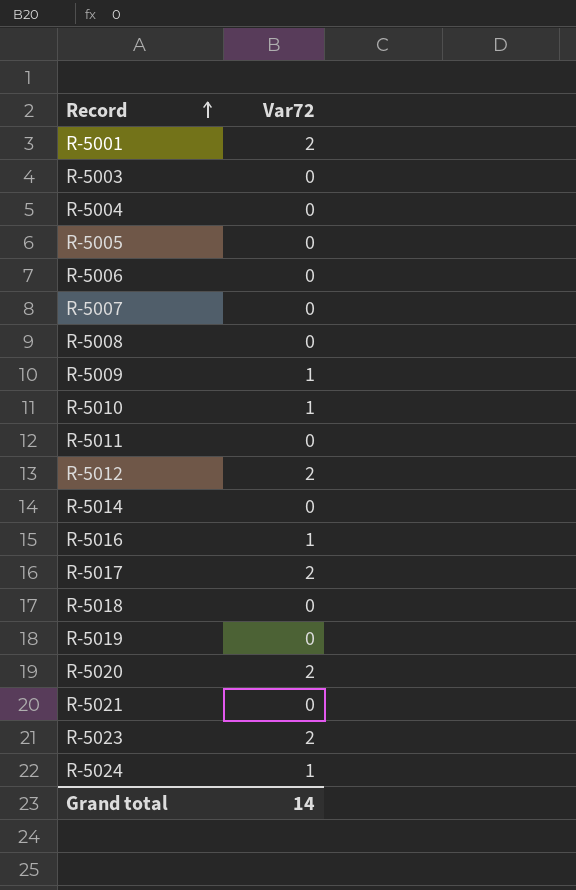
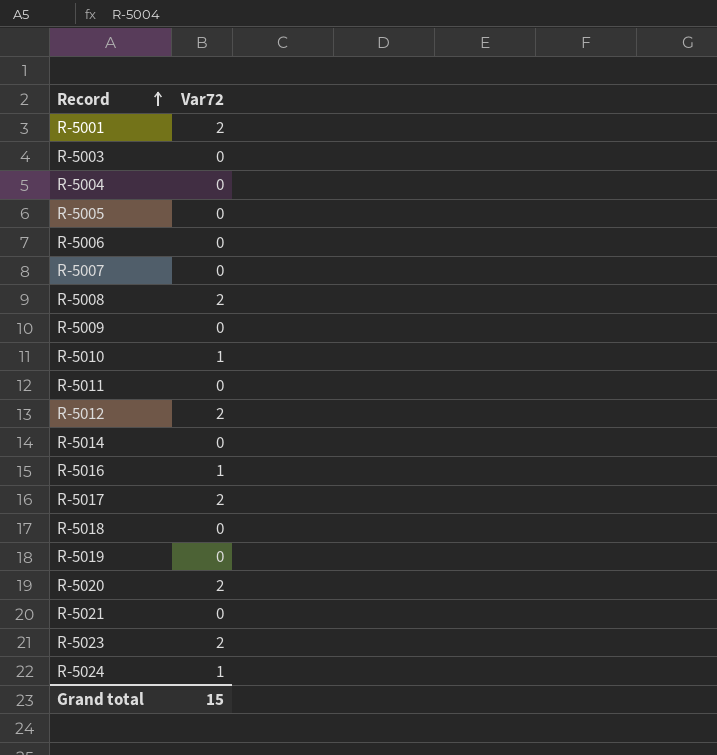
R-5008 | Var72: 0 -> 2
R-5009 | Var72: 1 -> 0
Grand total | Var72: 14 -> 15

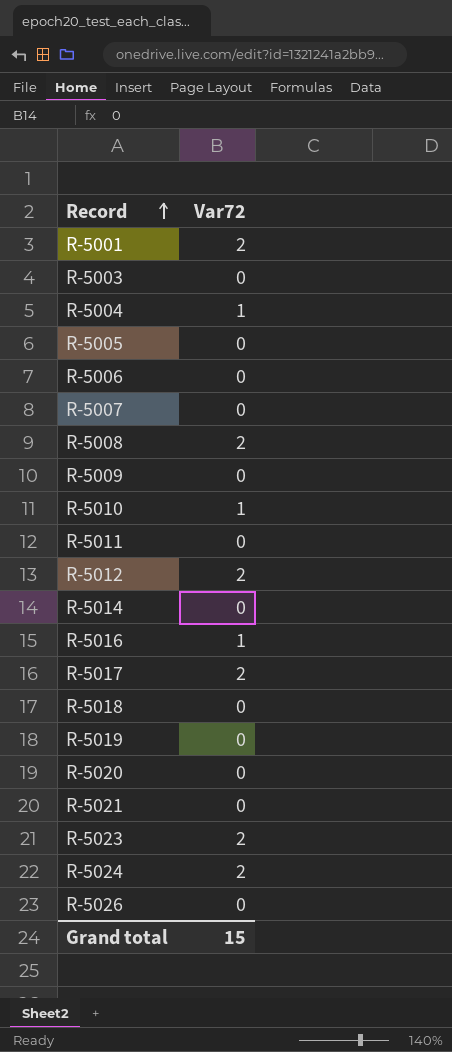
R-5004 | Var72: 0 -> 1
R-5020 | Var72: 2 -> 0
R-5024 | Var72: 1 -> 2
row R-5026: none -> 0

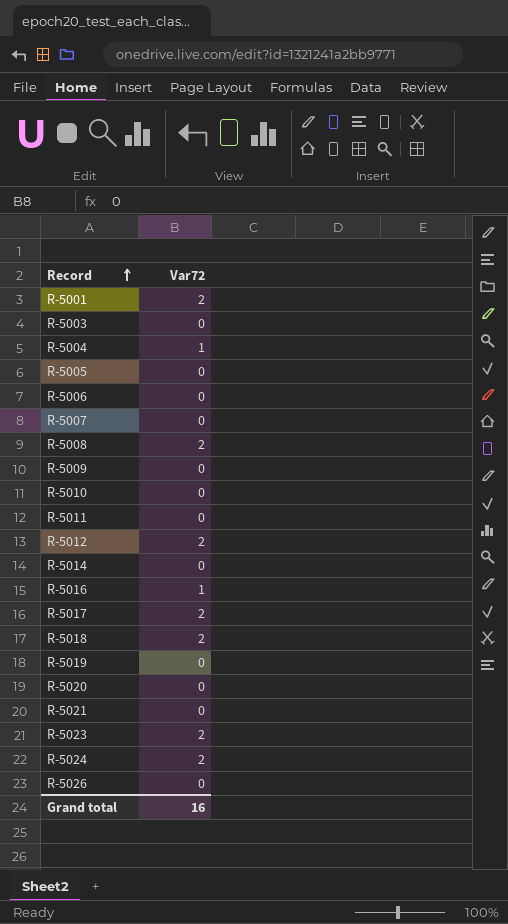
R-5010 | Var72: 1 -> 0
R-5018 | Var72: 0 -> 2
Grand total | Var72: 15 -> 16

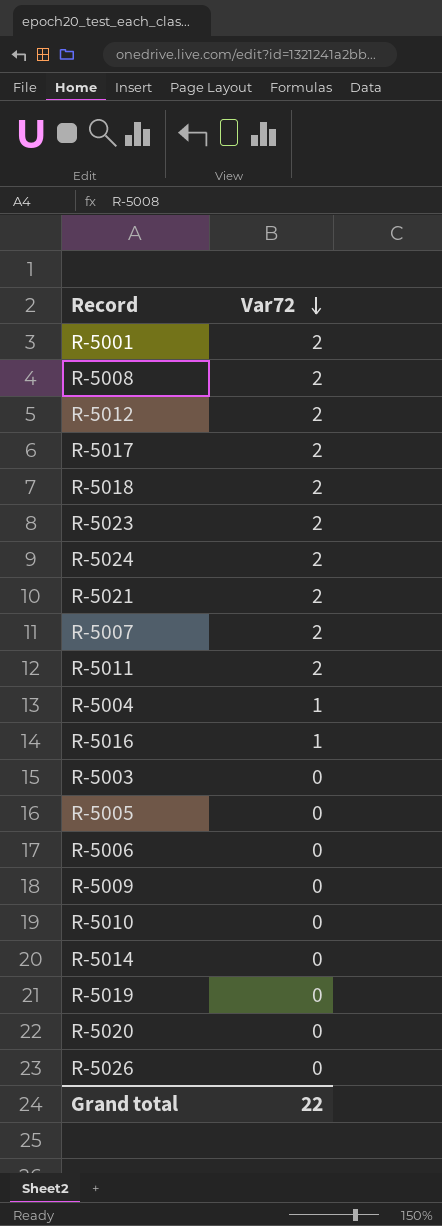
row order: Record ascending -> Var72 descending
R-5021 | Var72: 0 -> 2
R-5007 | Var72: 0 -> 2
R-5011 | Var72: 0 -> 2
Grand total | Var72: 16 -> 22

